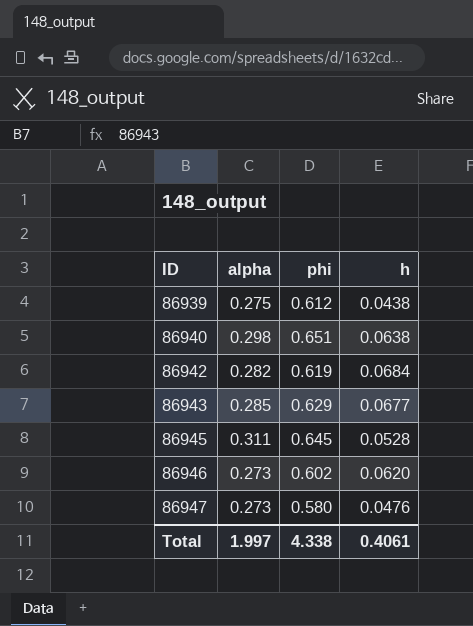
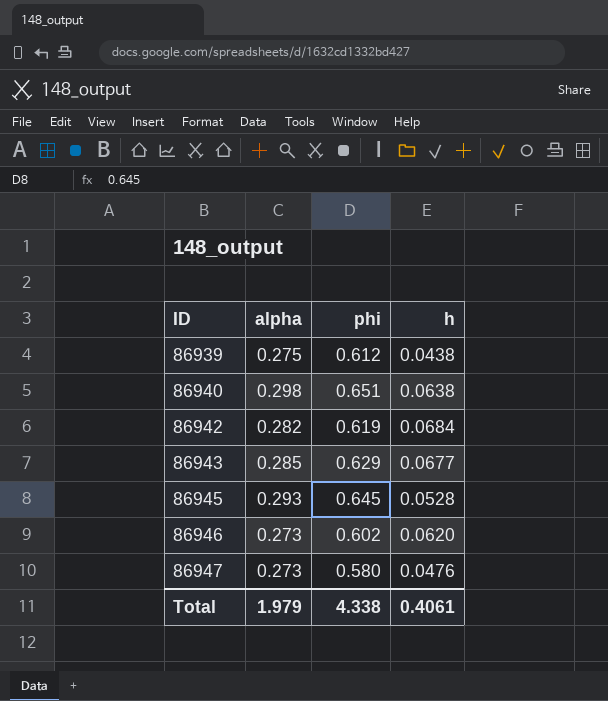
86945 | alpha: 0.311 -> 0.293
Total | alpha: 1.997 -> 1.979

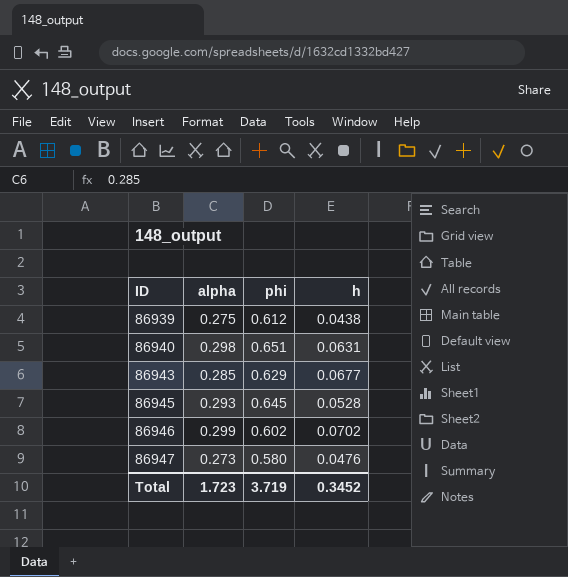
row 86942: 0.282 | 0.619 | 0.0684 -> none
86940 | h: 0.0638 -> 0.0631
86946 | alpha: 0.273 -> 0.299
86946 | h: 0.0620 -> 0.0702
Total | alpha: 1.979 -> 1.723
Total | phi: 4.338 -> 3.719
Total | h: 0.4061 -> 0.3452

